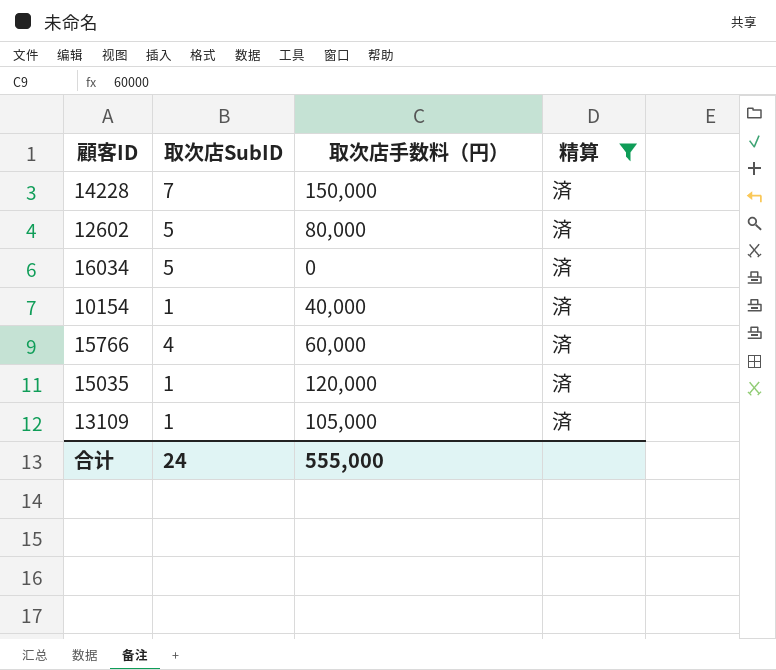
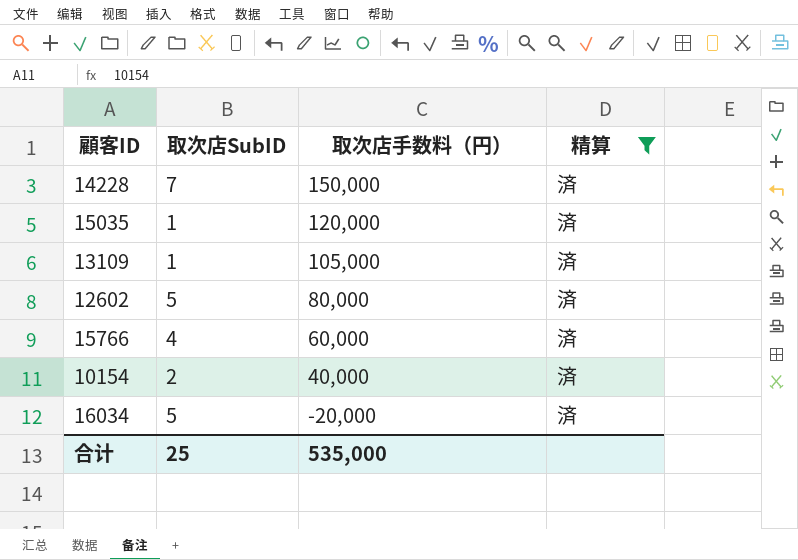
row order: none -> 取次店手数料（円） descending
10154 | 取次店SubID: 1 -> 2
16034 | 取次店手数料（円）: 0 -> -20,000
合计 | 取次店SubID: 24 -> 25
合计 | 取次店手数料（円）: 555,000 -> 535,000

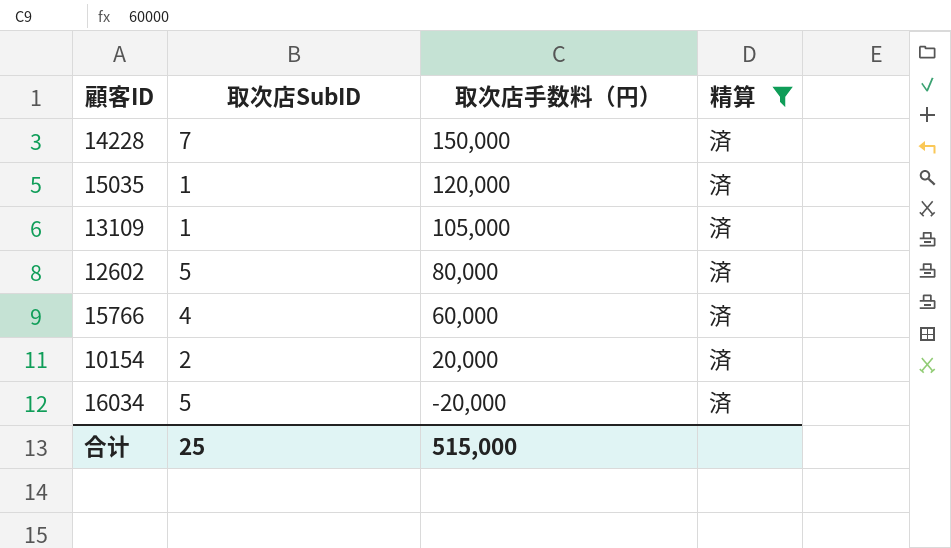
10154 | 取次店手数料（円）: 40,000 -> 20,000
合计 | 取次店手数料（円）: 535,000 -> 515,000

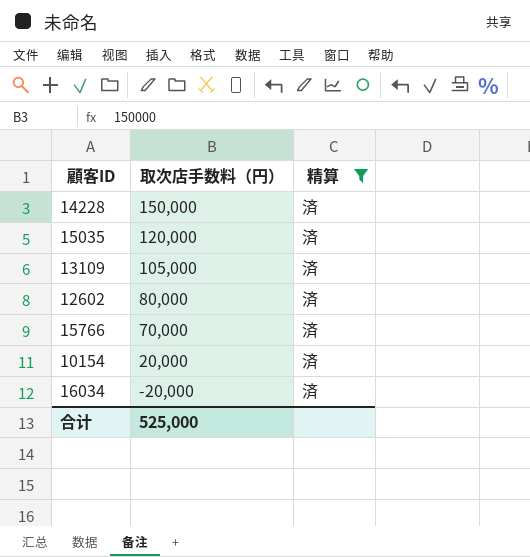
column 取次店SubID | position: 2 -> none
15766 | 取次店手数料（円）: 60,000 -> 70,000
合计 | 取次店手数料（円）: 515,000 -> 525,000

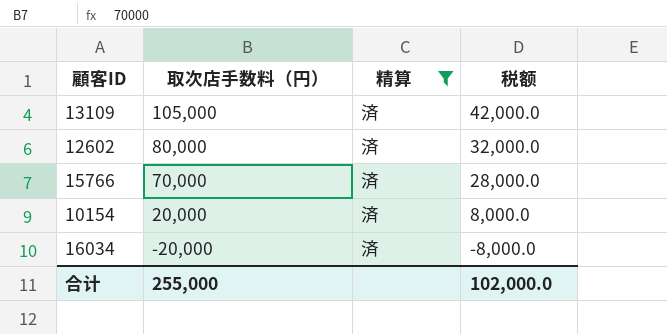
column 税额 | formula: none -> [取次店手数料（円）] * 0.4
row 14228: 150,000 | 済 -> none
row 15035: 120,000 | 済 -> none
合计 | 取次店手数料（円）: 525,000 -> 255,000

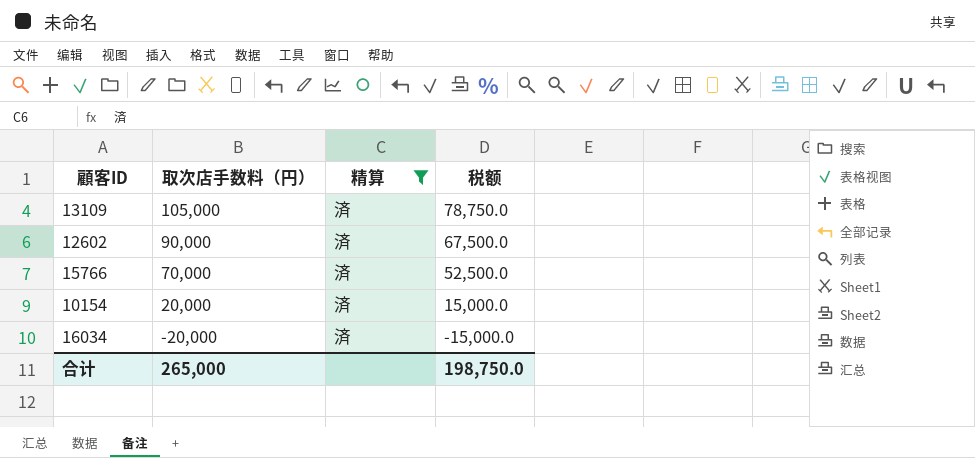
column 税额 | formula: [取次店手数料（円）] * 0.4 -> [取次店手数料（円）] * 0.75
12602 | 取次店手数料（円）: 80,000 -> 90,000
合计 | 取次店手数料（円）: 255,000 -> 265,000
合计 | 税额: 102,000.0 -> 198,750.0

